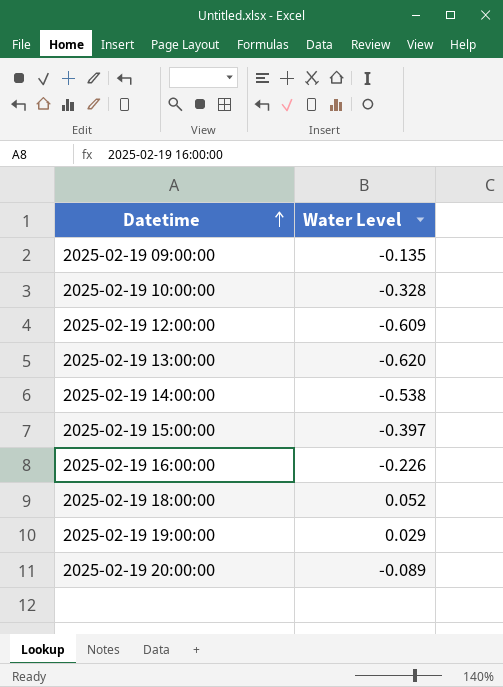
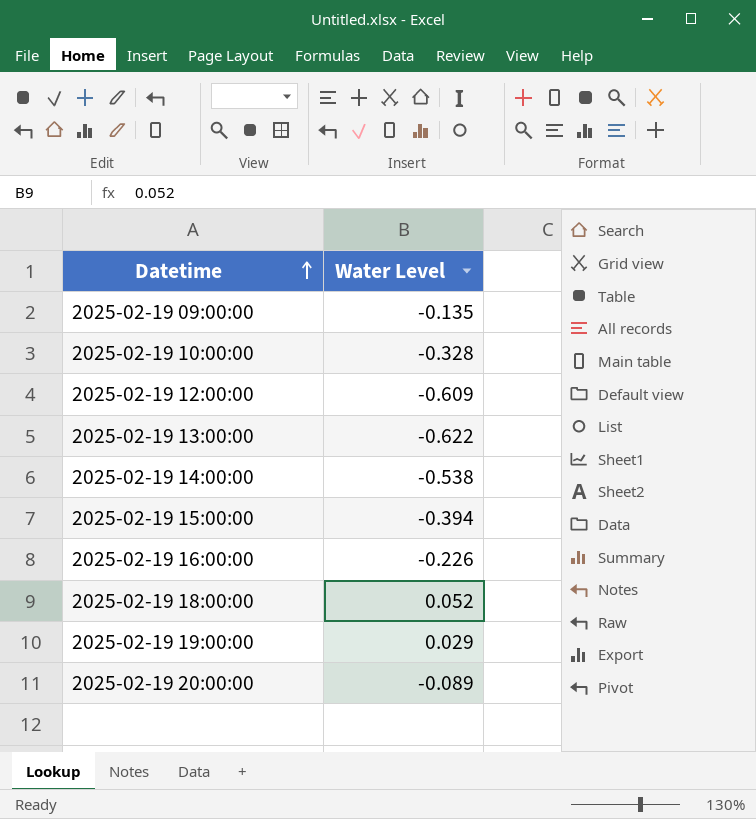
2025-02-19 13:00:00 | Water Level: -0.620 -> -0.622
2025-02-19 15:00:00 | Water Level: -0.397 -> -0.394

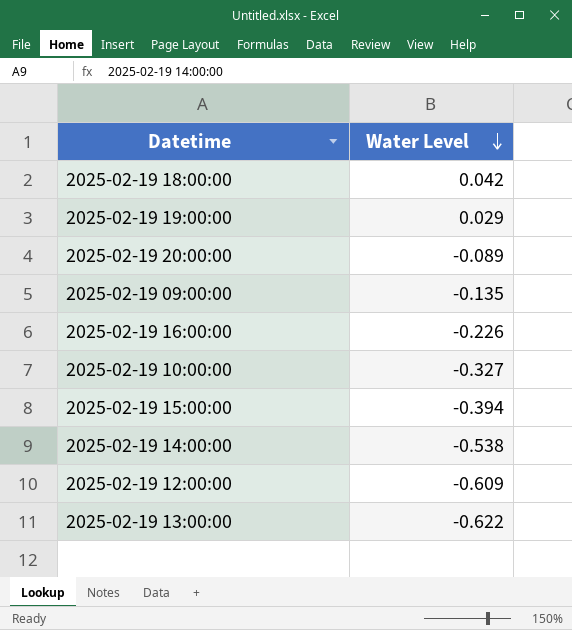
row order: Datetime ascending -> Water Level descending
2025-02-19 18:00:00 | Water Level: 0.052 -> 0.042
2025-02-19 10:00:00 | Water Level: -0.328 -> -0.327

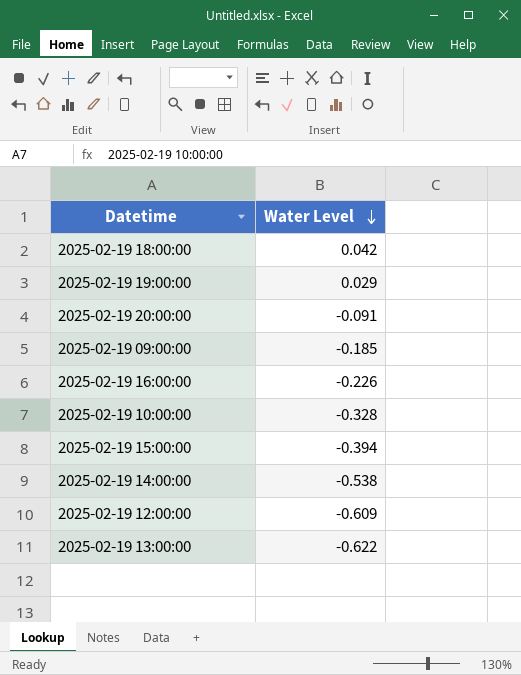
2025-02-19 20:00:00 | Water Level: -0.089 -> -0.091
2025-02-19 09:00:00 | Water Level: -0.135 -> -0.185
2025-02-19 10:00:00 | Water Level: -0.327 -> -0.328

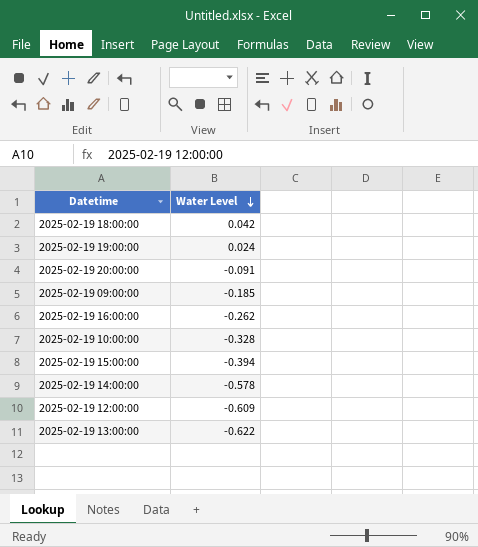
2025-02-19 19:00:00 | Water Level: 0.029 -> 0.024
2025-02-19 16:00:00 | Water Level: -0.226 -> -0.262
2025-02-19 14:00:00 | Water Level: -0.538 -> -0.578

